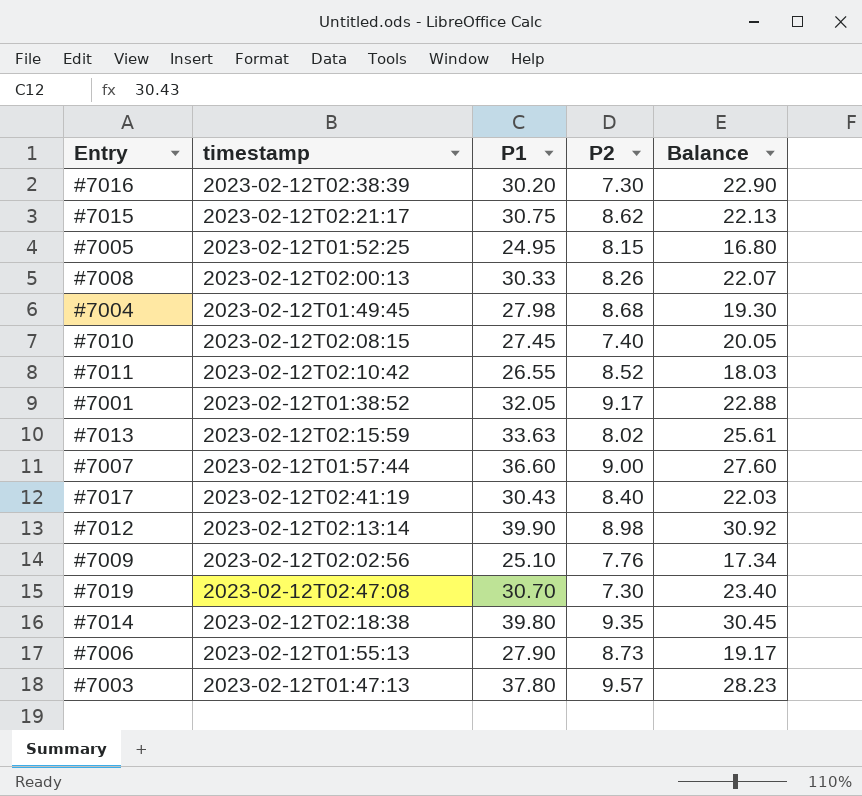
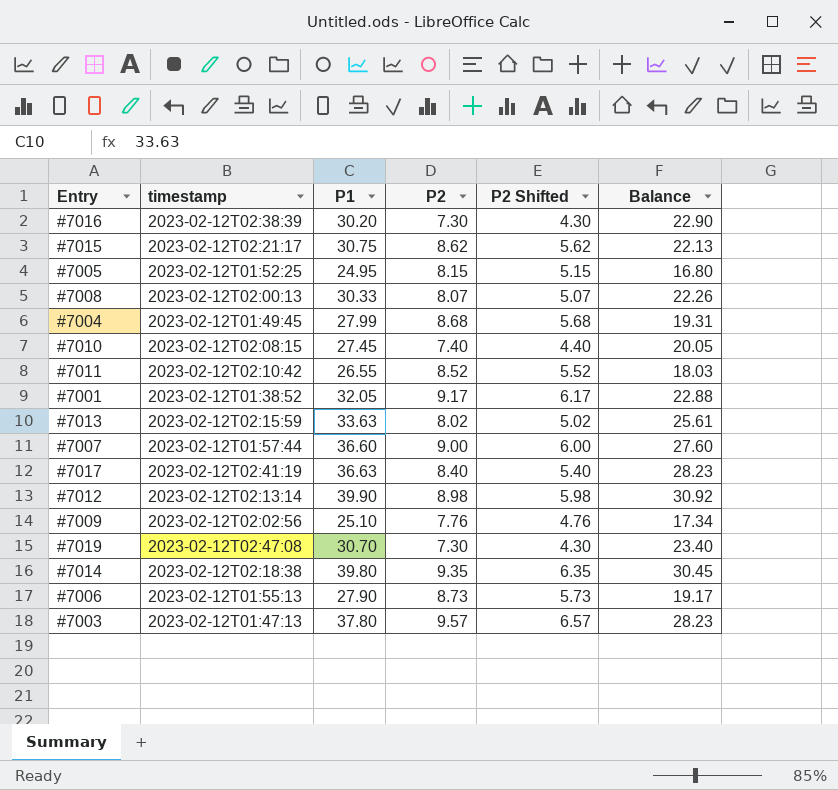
column P2 Shifted | formula: none -> [P2] - 3
#7008 | P2: 8.26 -> 8.07
#7008 | Balance: 22.07 -> 22.26
#7004 | P1: 27.98 -> 27.99
#7004 | Balance: 19.30 -> 19.31
#7017 | P1: 30.43 -> 36.63
#7017 | Balance: 22.03 -> 28.23

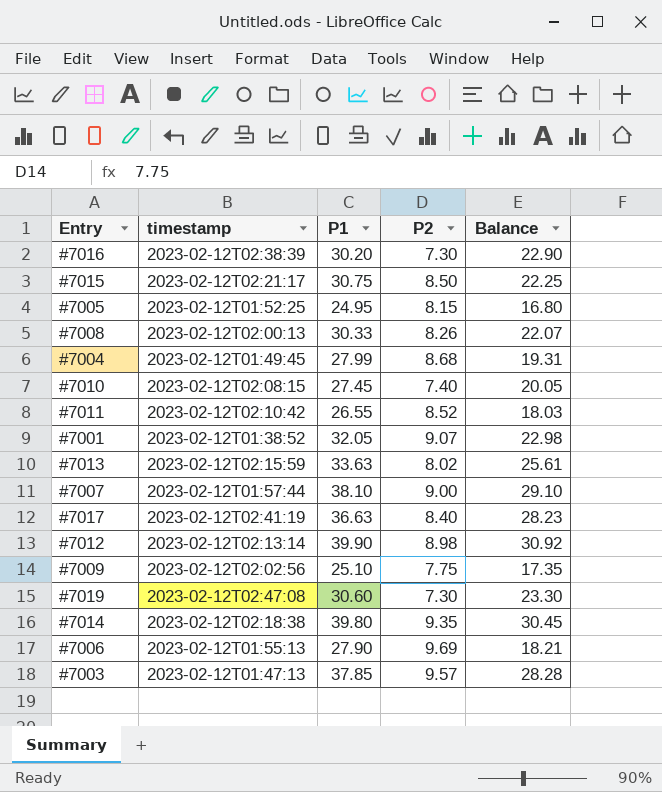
column P2 Shifted | formula: [P2] - 3 -> none
#7015 | P2: 8.62 -> 8.50
#7015 | Balance: 22.13 -> 22.25
#7008 | P2: 8.07 -> 8.26
#7008 | Balance: 22.26 -> 22.07
#7001 | P2: 9.17 -> 9.07
#7001 | Balance: 22.88 -> 22.98
#7007 | P1: 36.60 -> 38.10
#7007 | Balance: 27.60 -> 29.10
#7009 | P2: 7.76 -> 7.75
#7009 | Balance: 17.34 -> 17.35
#7019 | P1: 30.70 -> 30.60
#7019 | Balance: 23.40 -> 23.30
#7006 | P2: 8.73 -> 9.69
#7006 | Balance: 19.17 -> 18.21
#7003 | P1: 37.80 -> 37.85
#7003 | Balance: 28.23 -> 28.28

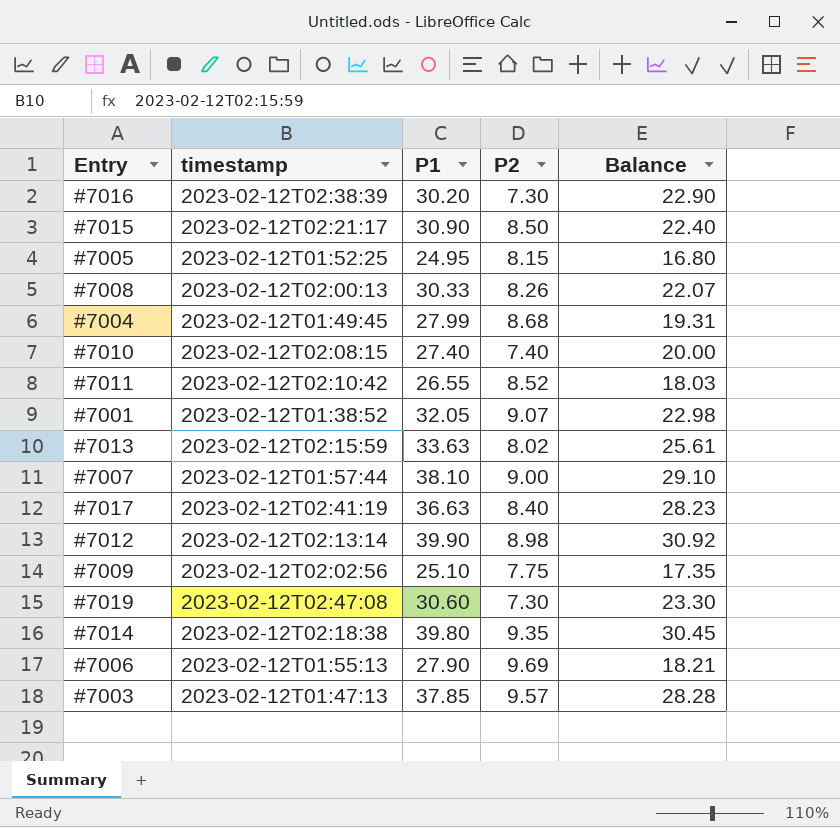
#7015 | P1: 30.75 -> 30.90
#7015 | Balance: 22.25 -> 22.40
#7010 | P1: 27.45 -> 27.40
#7010 | Balance: 20.05 -> 20.00

